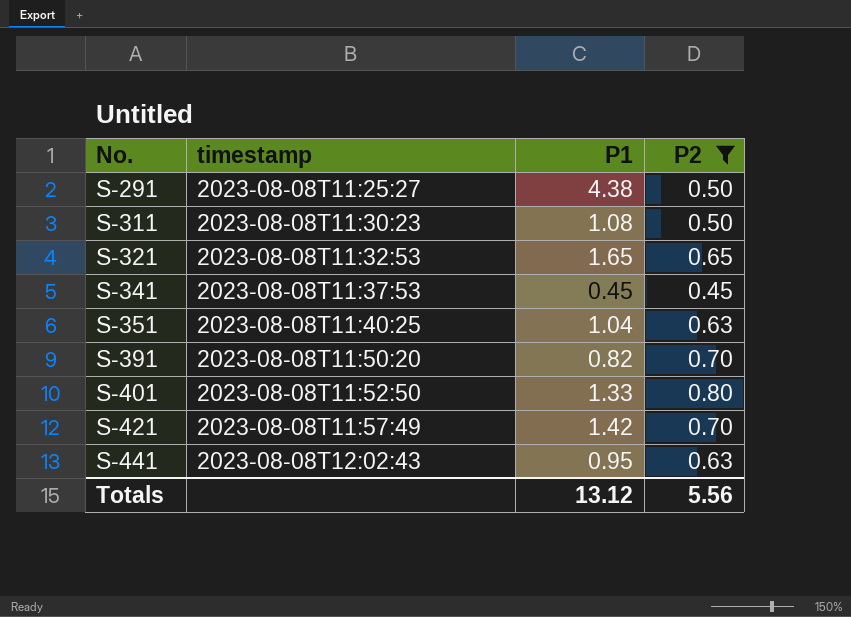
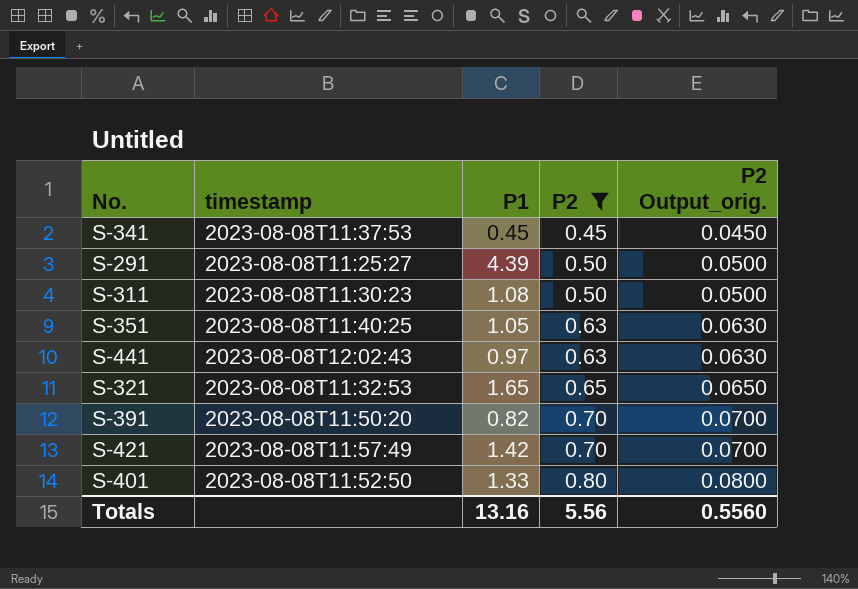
row order: No. ascending -> P2 ascending
column P2 Output_orig. | formula: none -> [P2] * 0.1
S-291 | P1: 4.38 -> 4.39
S-351 | P1: 1.04 -> 1.05
S-441 | P1: 0.95 -> 0.97
Totals | P1: 13.12 -> 13.16

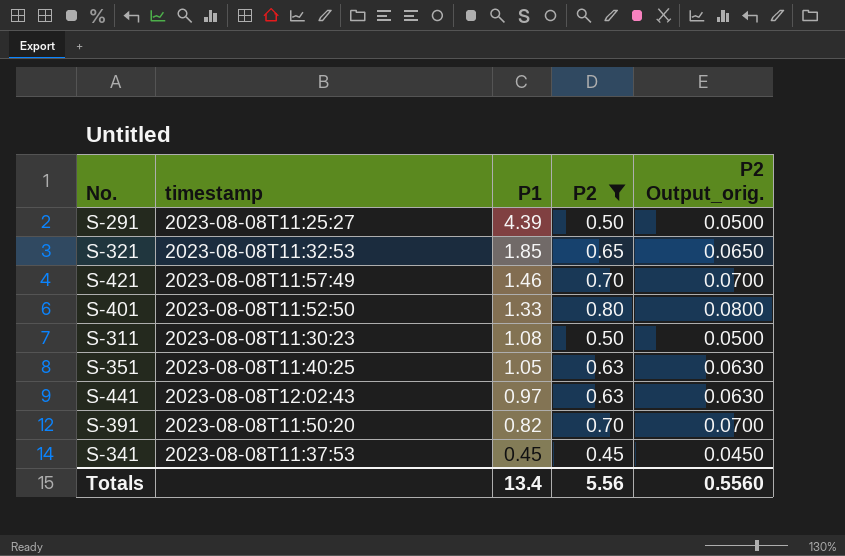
row order: P2 ascending -> P1 descending
S-321 | P1: 1.65 -> 1.85
S-421 | P1: 1.42 -> 1.46
Totals | P1: 13.16 -> 13.4

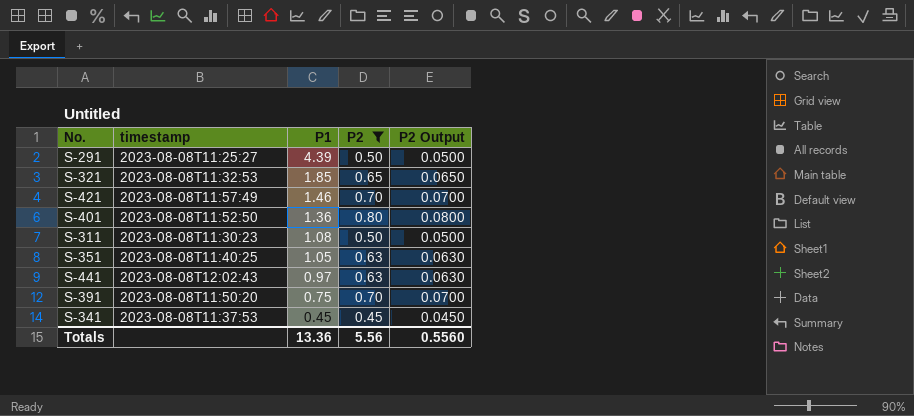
column name: P2 Output_orig. -> P2 Output
S-401 | P1: 1.33 -> 1.36
S-391 | P1: 0.82 -> 0.75
Totals | P1: 13.4 -> 13.36

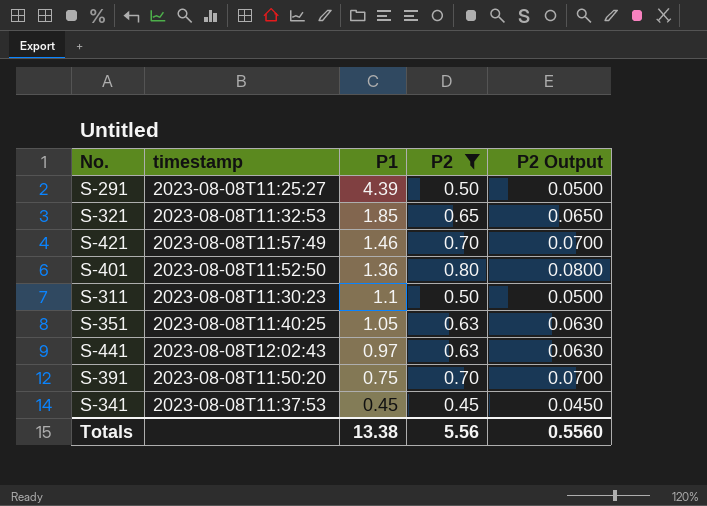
S-311 | P1: 1.08 -> 1.1
Totals | P1: 13.36 -> 13.38

